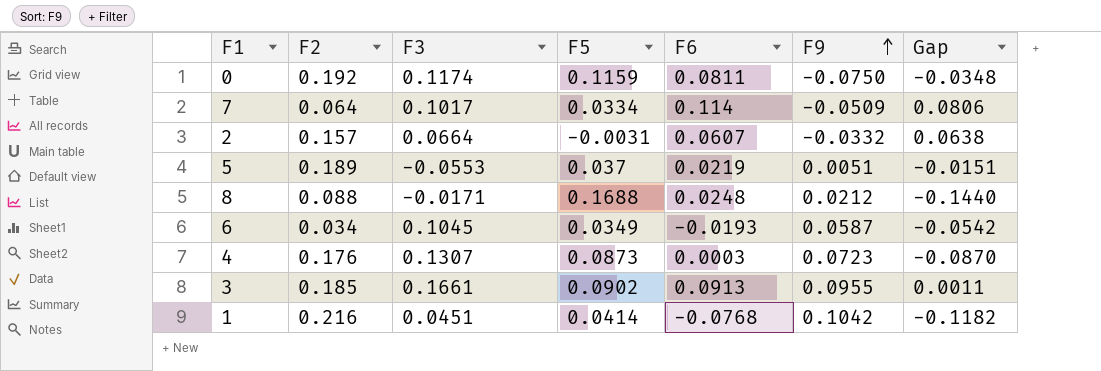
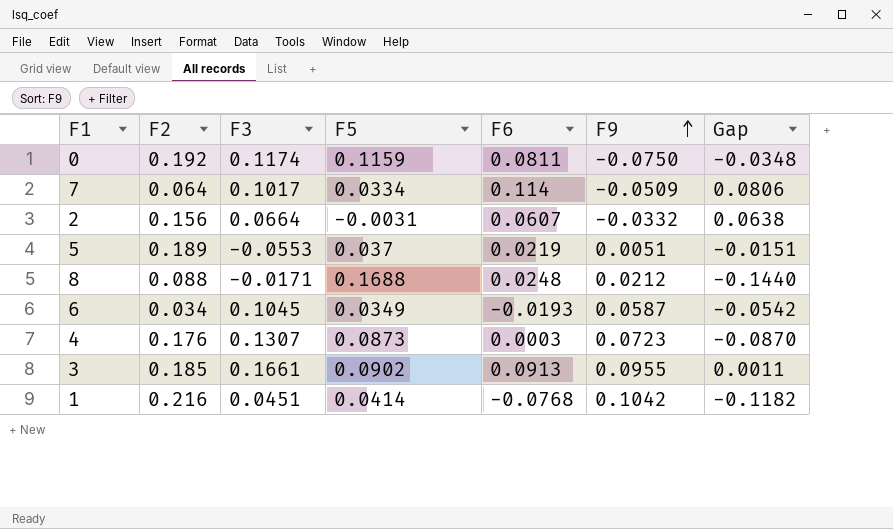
2 | F2: 0.157 -> 0.156

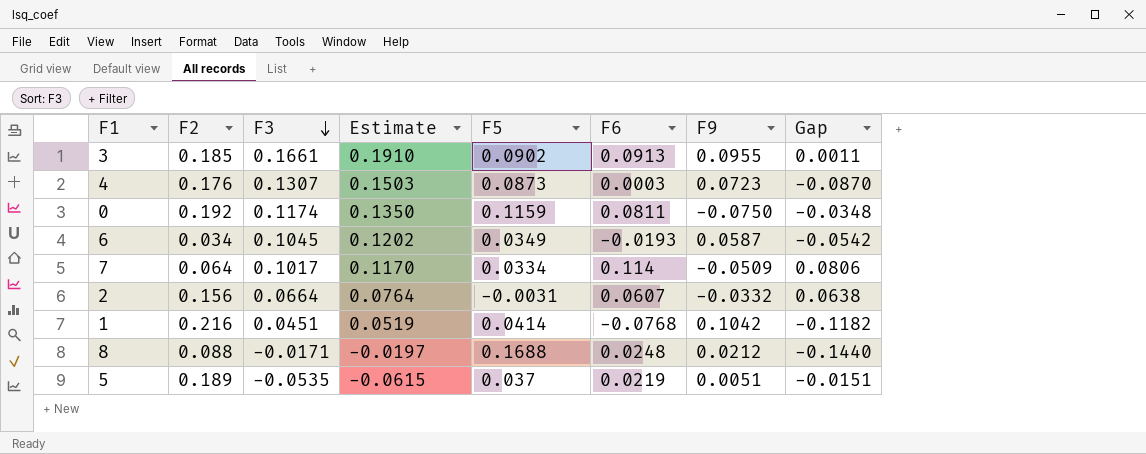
row order: F9 ascending -> F3 descending
column Estimate | formula: none -> [F3] * 1.15
5 | F3: -0.0553 -> -0.0535

